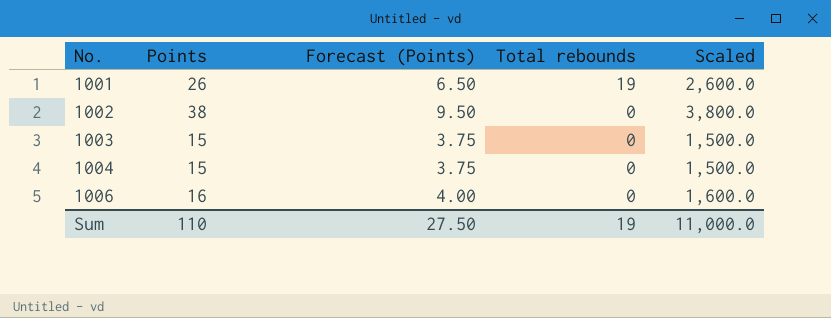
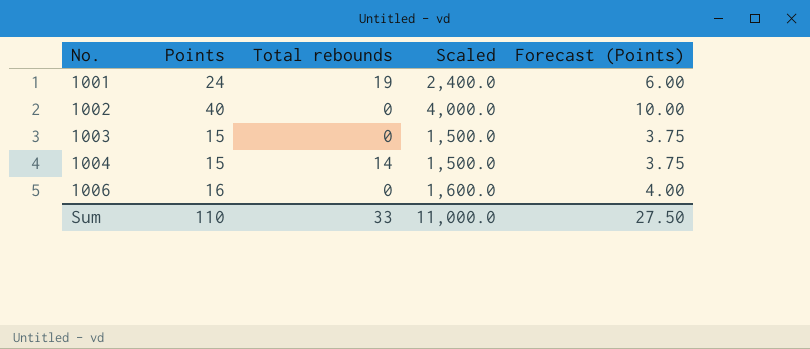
column Forecast (Points) | position: 3 -> 5
1001 | Points: 26 -> 24
1001 | Scaled: 2,600.0 -> 2,400.0
1001 | Forecast (Points): 6.50 -> 6.00
1002 | Points: 38 -> 40
1002 | Scaled: 3,800.0 -> 4,000.0
1002 | Forecast (Points): 9.50 -> 10.00
1004 | Total rebounds: 0 -> 14
Sum | Total rebounds: 19 -> 33

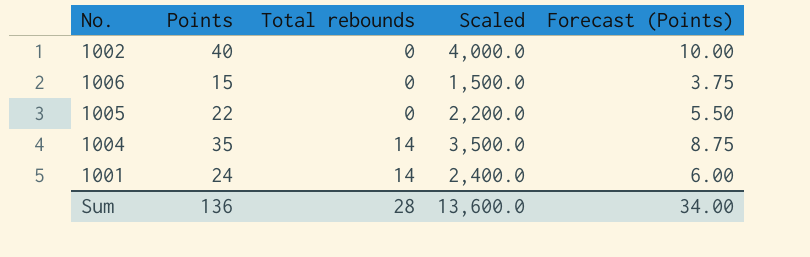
row order: No. ascending -> Total rebounds ascending
row 1003: 15 | 0 | 1,500.0 | 3.75 -> none
1006 | Points: 16 -> 15
1006 | Scaled: 1,600.0 -> 1,500.0
1006 | Forecast (Points): 4.00 -> 3.75
row 1005: none -> 22 | 0 | 2,200.0 | 5.50
1004 | Points: 15 -> 35
1004 | Scaled: 1,500.0 -> 3,500.0
1004 | Forecast (Points): 3.75 -> 8.75
1001 | Total rebounds: 19 -> 14
Sum | Points: 110 -> 136
Sum | Total rebounds: 33 -> 28
Sum | Scaled: 11,000.0 -> 13,600.0
Sum | Forecast (Points): 27.50 -> 34.00

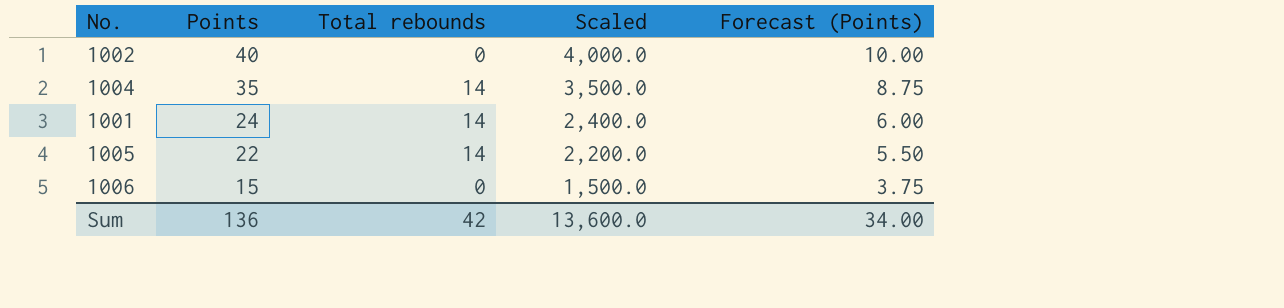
row order: Total rebounds ascending -> Points descending
1005 | Total rebounds: 0 -> 14
Sum | Total rebounds: 28 -> 42

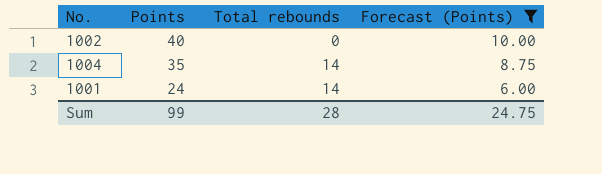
filter: none -> Forecast (Points) >= 6.00
column Scaled | formula: [Points] * 100 -> none
Sum | Points: 136 -> 99
Sum | Total rebounds: 42 -> 28
Sum | Forecast (Points): 34.00 -> 24.75

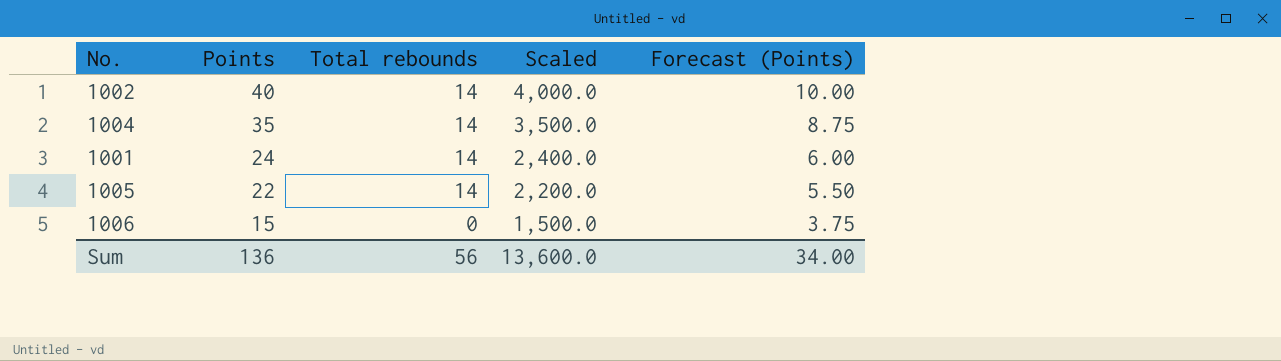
filter: Forecast (Points) >= 6.00 -> none
column Scaled | formula: none -> [Points] * 100
1002 | Total rebounds: 0 -> 14
Sum | Points: 99 -> 136
Sum | Total rebounds: 28 -> 56
Sum | Forecast (Points): 24.75 -> 34.00

